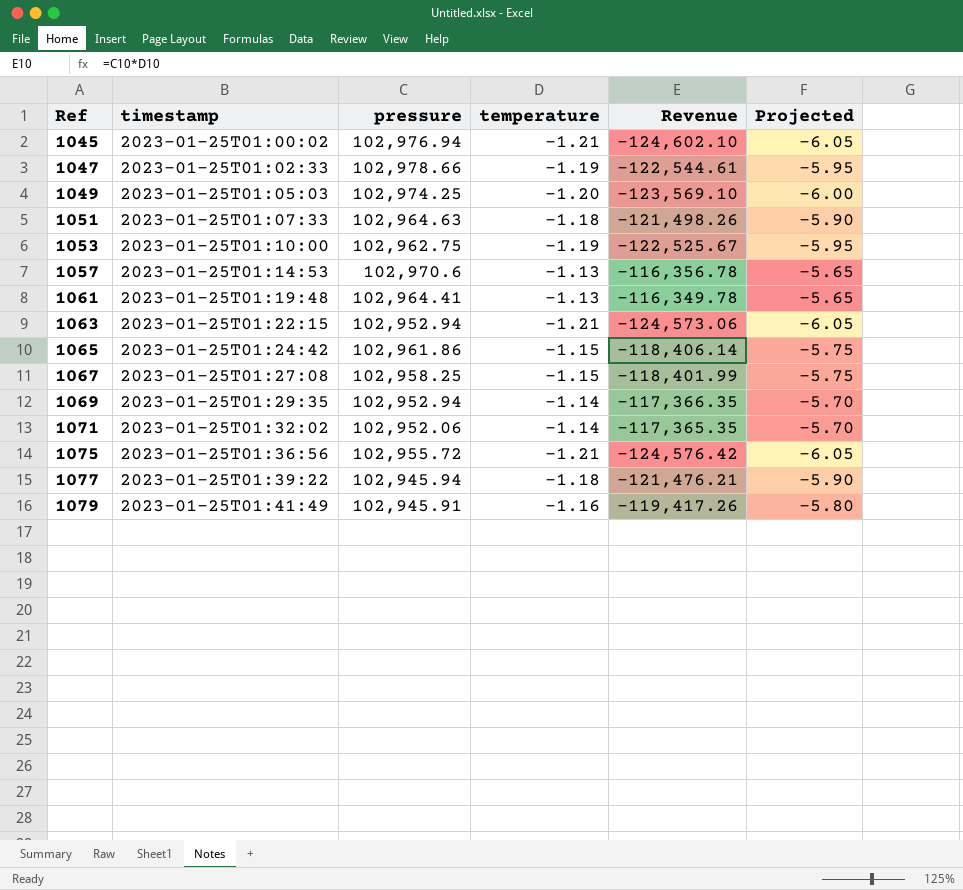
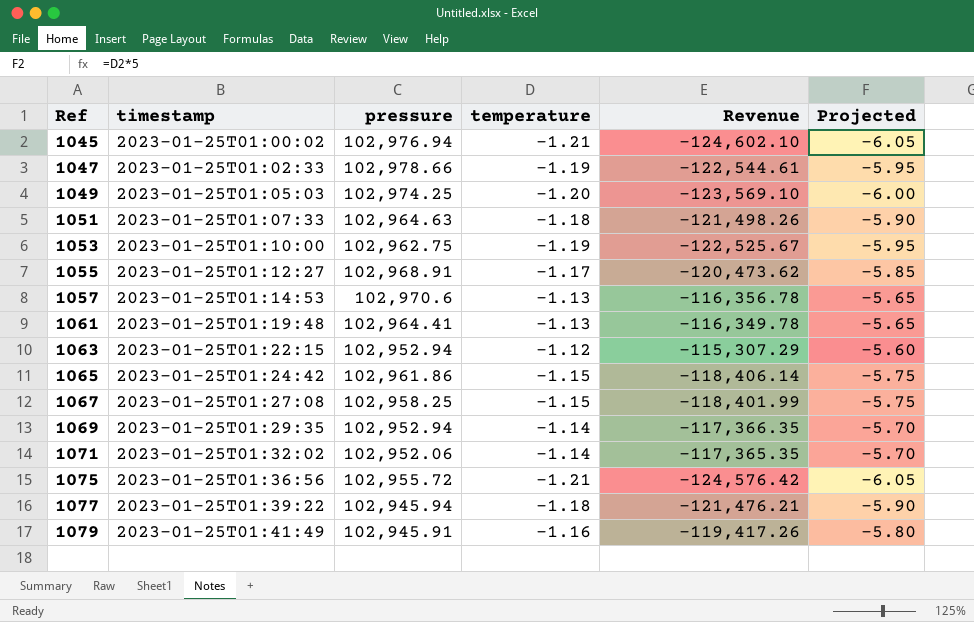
row 1055: none -> 2023-01-25T01:12:27 | 102,968.91 | -1.17 | -120,473.62 | -5.85
1063 | temperature: -1.21 -> -1.12
1063 | Revenue: -124,573.06 -> -115,307.29
1063 | Projected: -6.05 -> -5.60

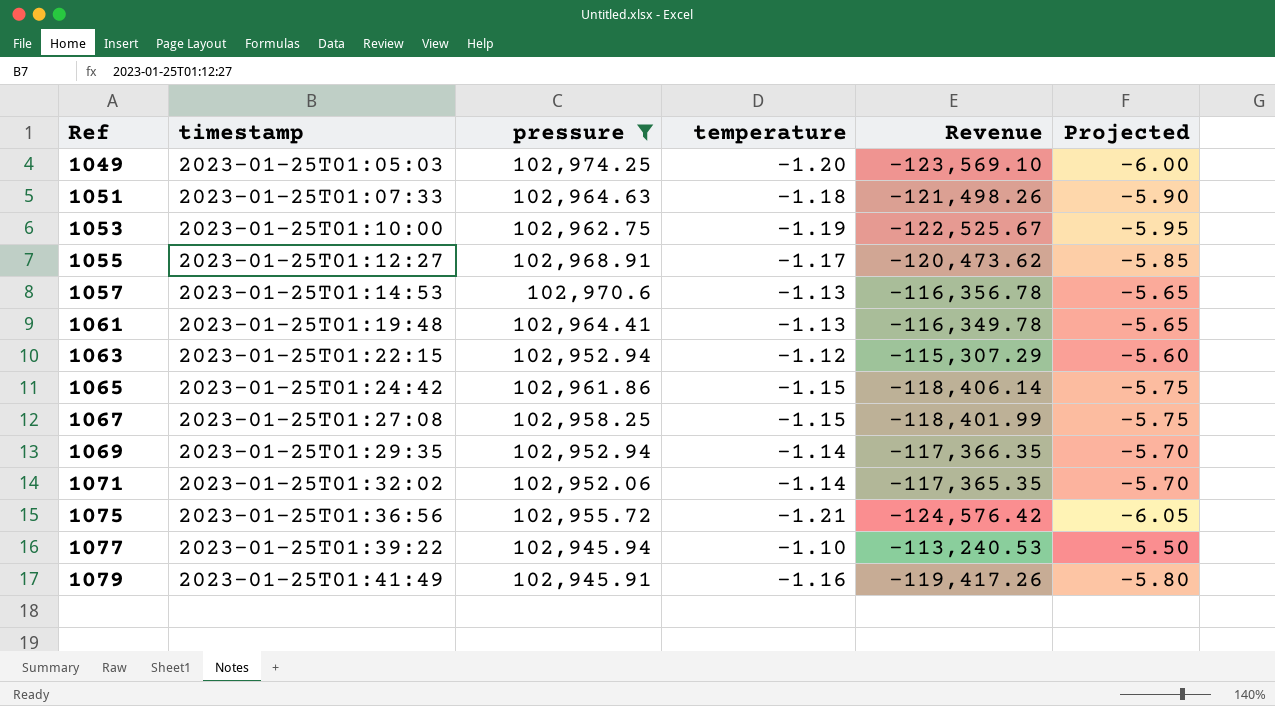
filter: none -> pressure <= 102,974.25
1077 | temperature: -1.18 -> -1.10
1077 | Revenue: -121,476.21 -> -113,240.53
1077 | Projected: -5.90 -> -5.50

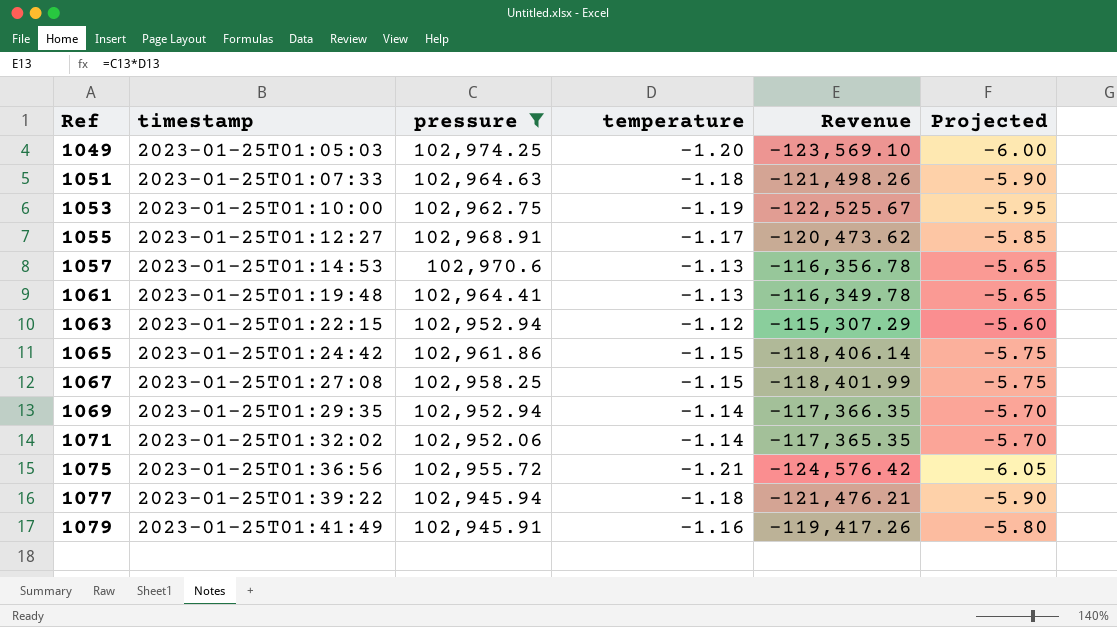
1077 | temperature: -1.10 -> -1.18
1077 | Revenue: -113,240.53 -> -121,476.21
1077 | Projected: -5.50 -> -5.90

